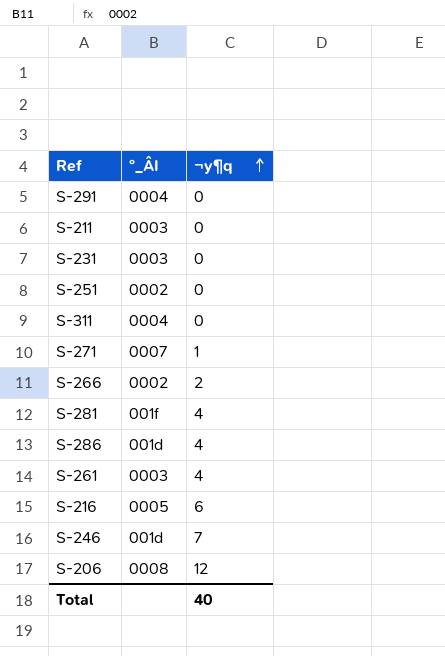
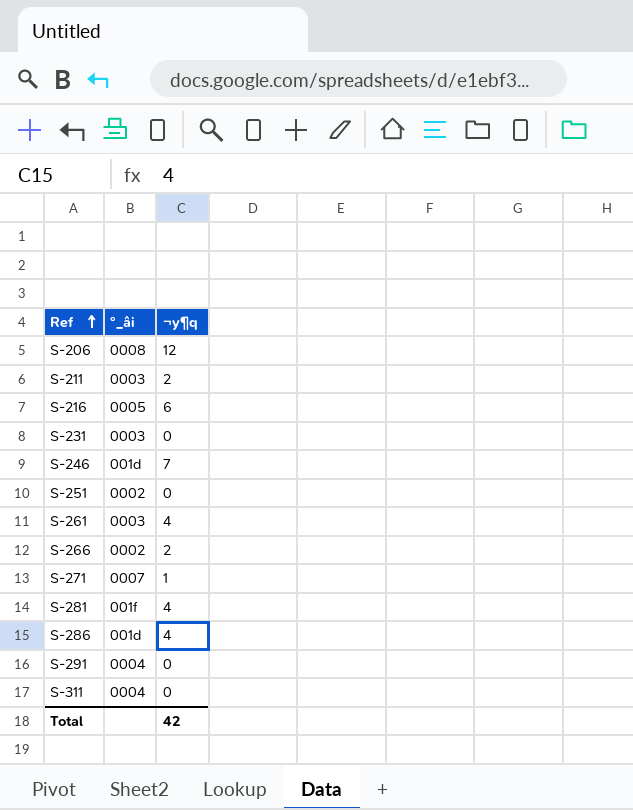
row order: ¬y¶q ascending -> Ref ascending
column name: °_ÂI -> °_âi
S-211 | ¬y¶q: 0 -> 2
Total | ¬y¶q: 40 -> 42

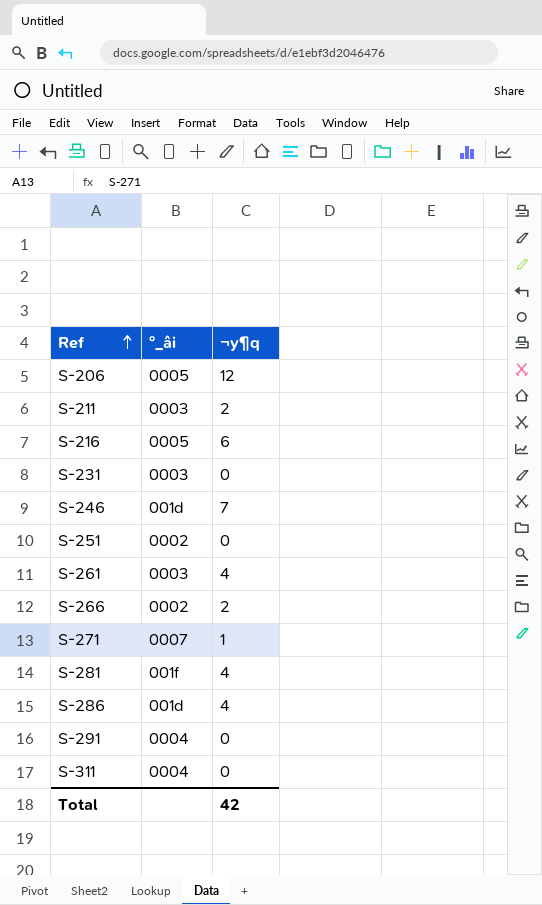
S-206 | °_âi: 0008 -> 0005

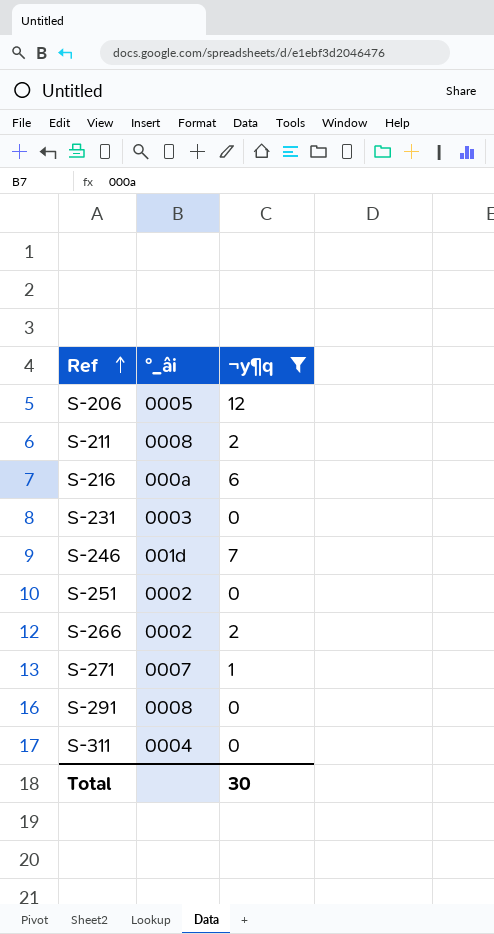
filter: none -> ¬y¶q != 4
S-211 | °_âi: 0003 -> 0008
S-216 | °_âi: 0005 -> 000a
S-291 | °_âi: 0004 -> 0008
Total | ¬y¶q: 42 -> 30

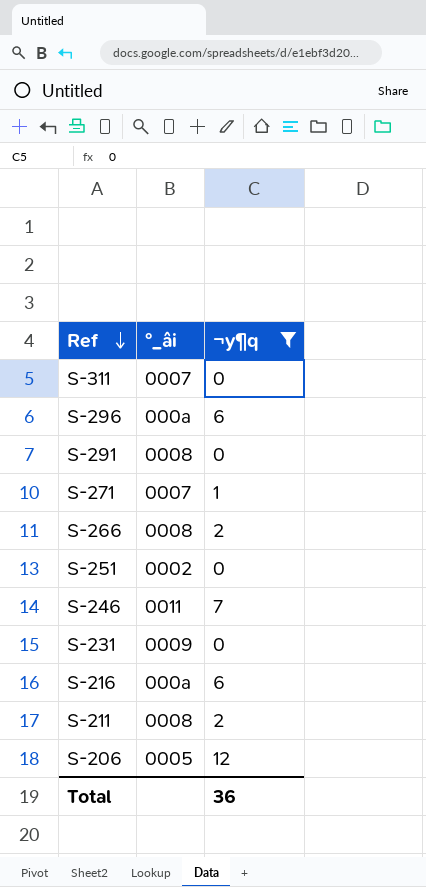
row order: Ref ascending -> Ref descending
S-311 | °_âi: 0004 -> 0007
row S-296: none -> 000a | 6
S-266 | °_âi: 0002 -> 0008
S-246 | °_âi: 001d -> 0011
S-231 | °_âi: 0003 -> 0009
Total | ¬y¶q: 30 -> 36

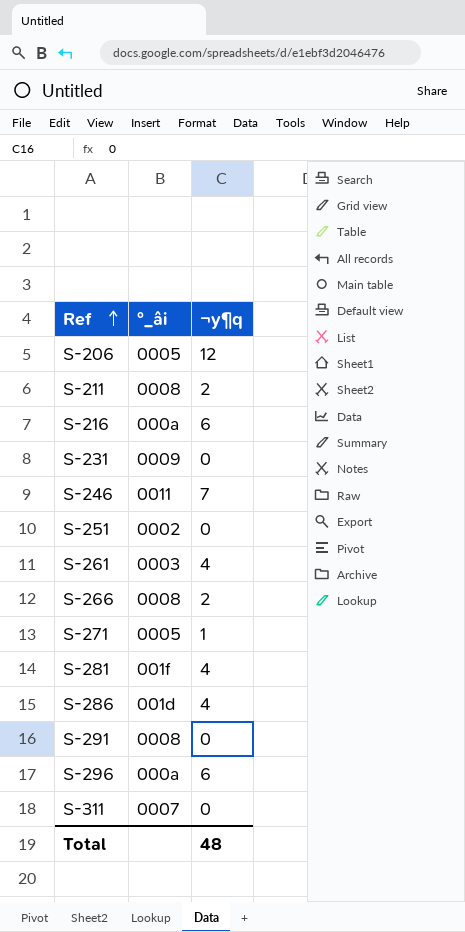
filter: ¬y¶q != 4 -> none
row order: Ref descending -> Ref ascending
S-271 | °_âi: 0007 -> 0005
Total | ¬y¶q: 36 -> 48

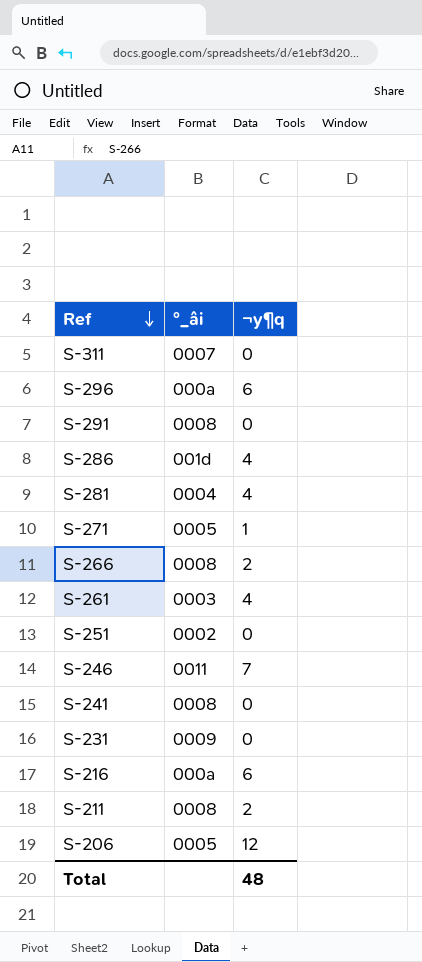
row order: Ref ascending -> Ref descending
S-281 | °_âi: 001f -> 0004
row S-241: none -> 0008 | 0

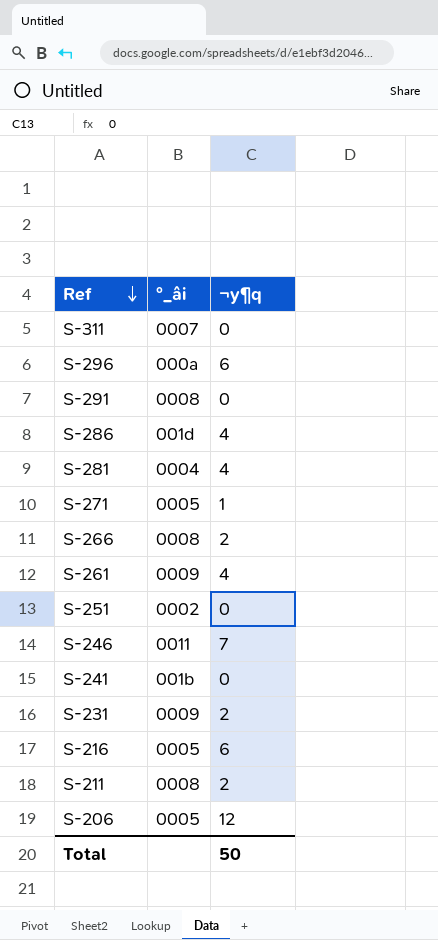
S-261 | °_âi: 0003 -> 0009
S-241 | °_âi: 0008 -> 001b
S-231 | ¬y¶q: 0 -> 2
S-216 | °_âi: 000a -> 0005
Total | ¬y¶q: 48 -> 50

